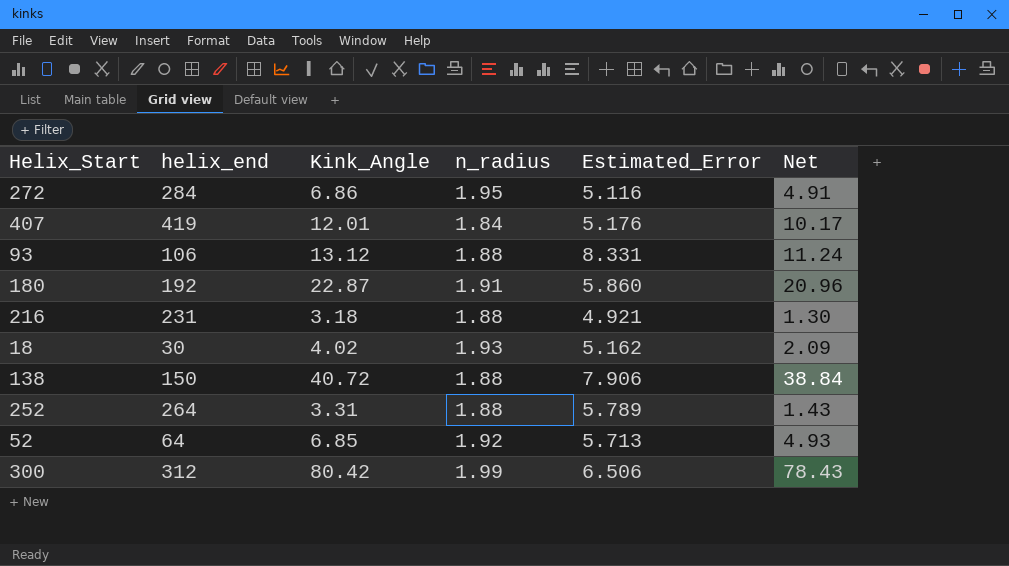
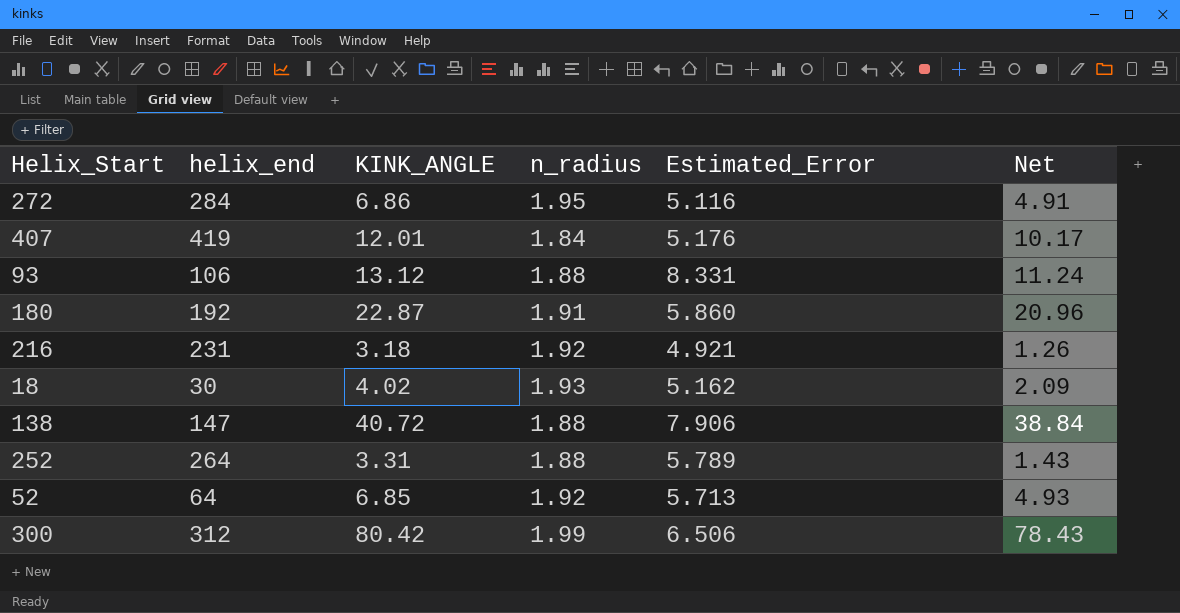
column name: Kink_Angle -> KINK_ANGLE
216 | n_radius: 1.88 -> 1.92
216 | Net: 1.30 -> 1.26
138 | helix_end: 150 -> 147

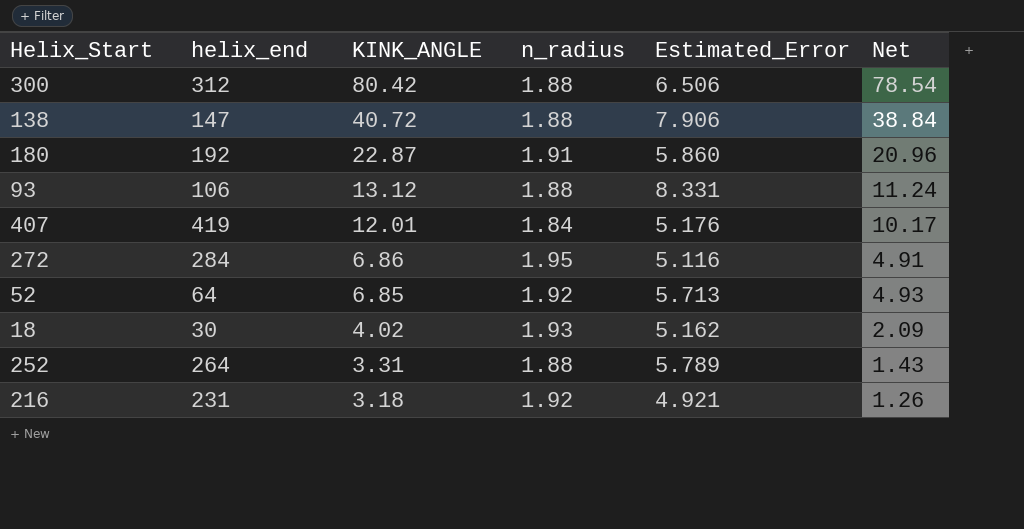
row order: none -> KINK_ANGLE descending
300 | n_radius: 1.99 -> 1.88
300 | Net: 78.43 -> 78.54

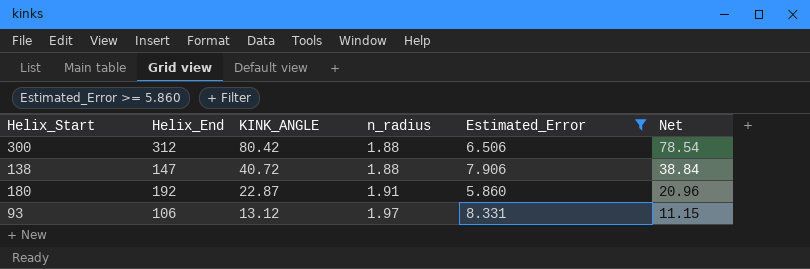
filter: none -> Estimated_Error >= 5.860
column name: helix_end -> Helix_End
93 | n_radius: 1.88 -> 1.97
93 | Net: 11.24 -> 11.15

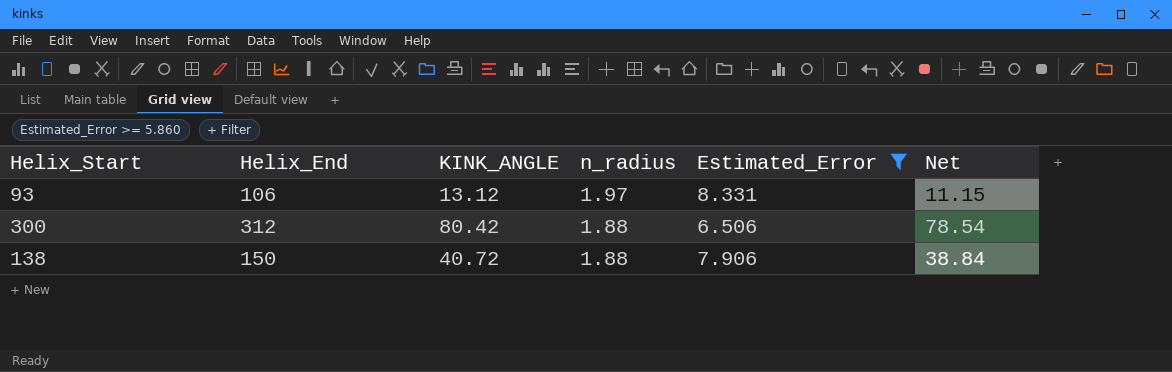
row order: KINK_ANGLE descending -> n_radius descending
row 180: 192 | 22.87 | 1.91 | 5.860 | 20.96 -> none
138 | Helix_End: 147 -> 150

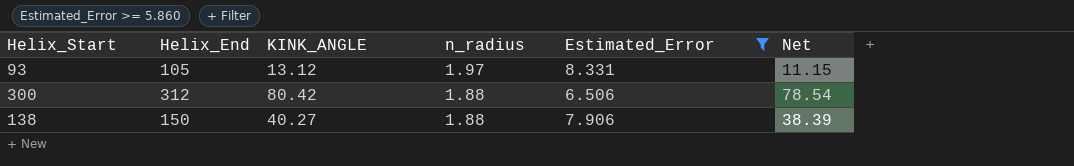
93 | Helix_End: 106 -> 105
138 | KINK_ANGLE: 40.72 -> 40.27
138 | Net: 38.84 -> 38.39

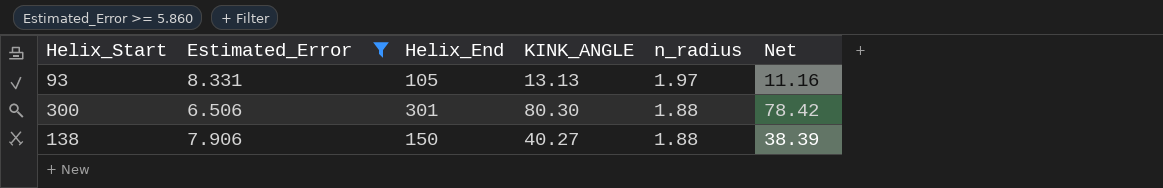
column Estimated_Error | position: 5 -> 2
93 | KINK_ANGLE: 13.12 -> 13.13
93 | Net: 11.15 -> 11.16
300 | Helix_End: 312 -> 301
300 | KINK_ANGLE: 80.42 -> 80.30
300 | Net: 78.54 -> 78.42

